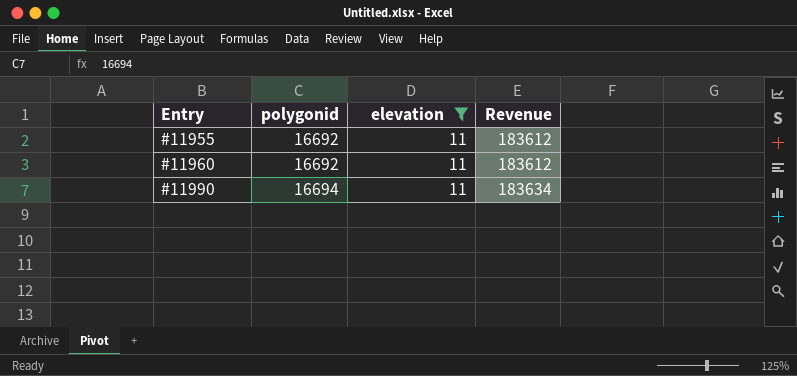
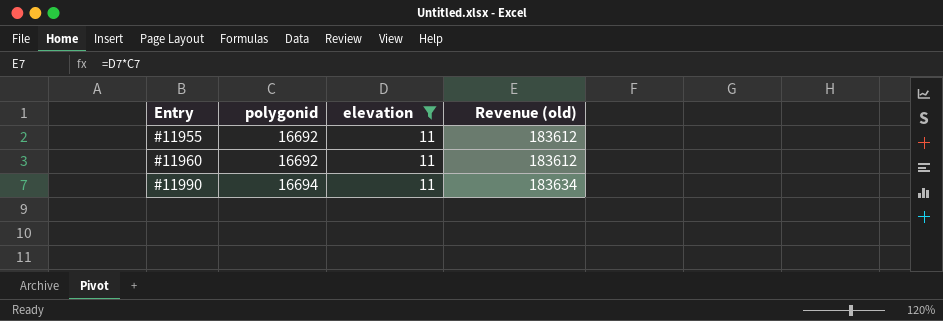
column name: Revenue -> Revenue (old)

